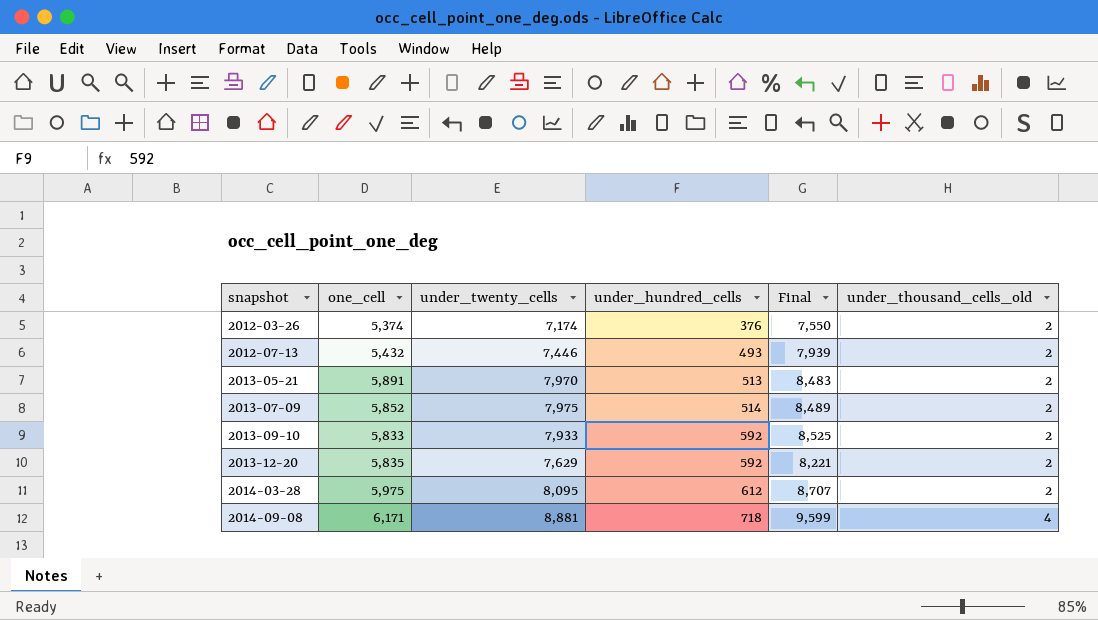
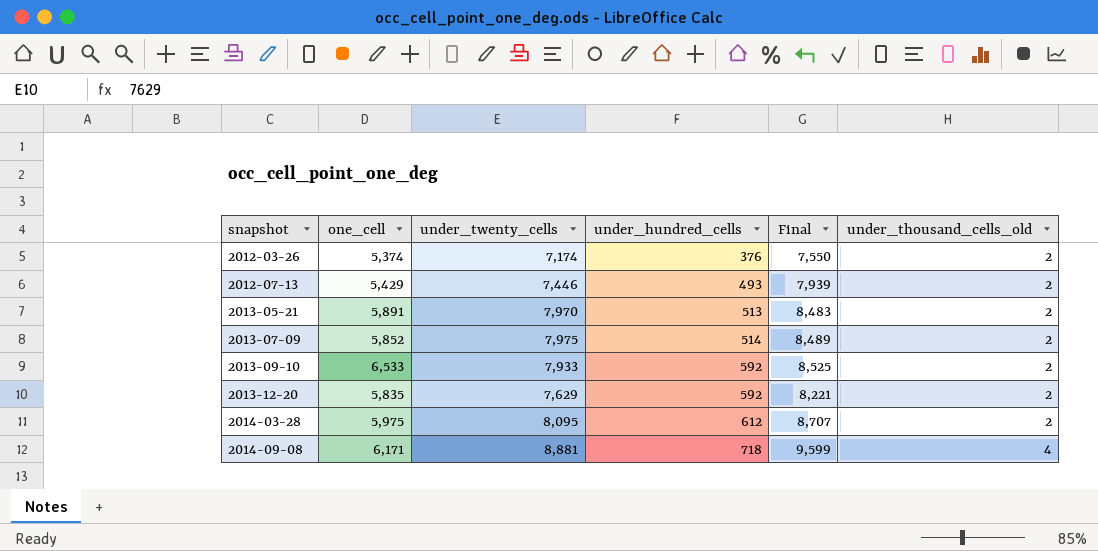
2012-07-13 | one_cell: 5,432 -> 5,429
2013-09-10 | one_cell: 5,833 -> 6,533

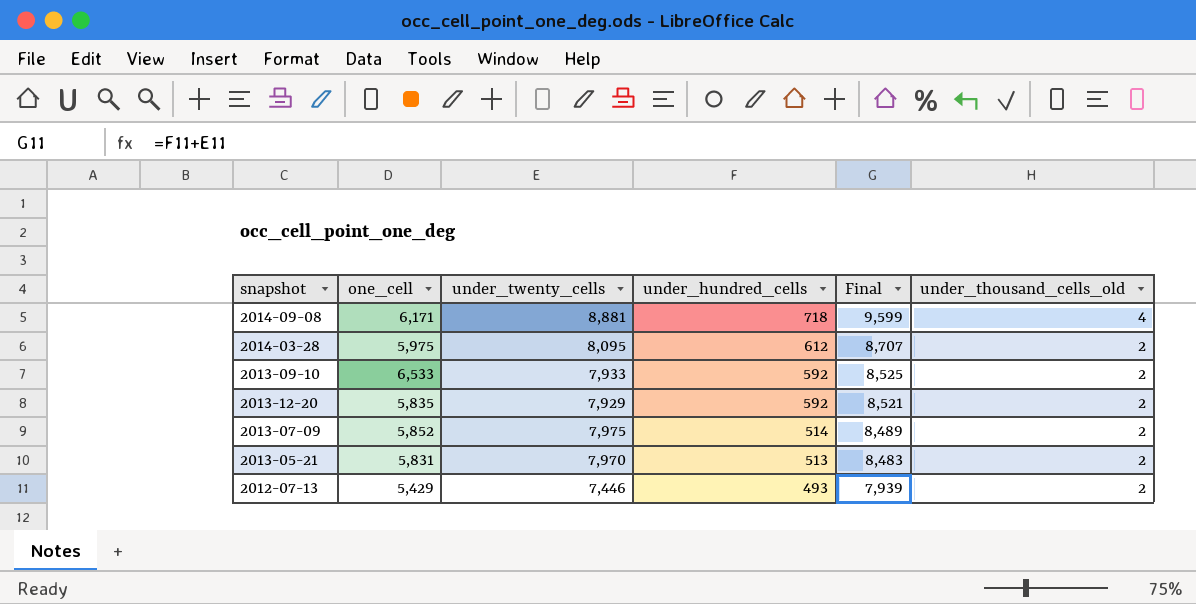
row order: snapshot ascending -> under_hundred_cells descending
row 2012-03-26: 5,374 | 7,174 | 376 | 7,550 | 2 -> none
2013-12-20 | under_twenty_cells: 7,629 -> 7,929
2013-12-20 | Final: 8,221 -> 8,521
2013-05-21 | one_cell: 5,891 -> 5,831

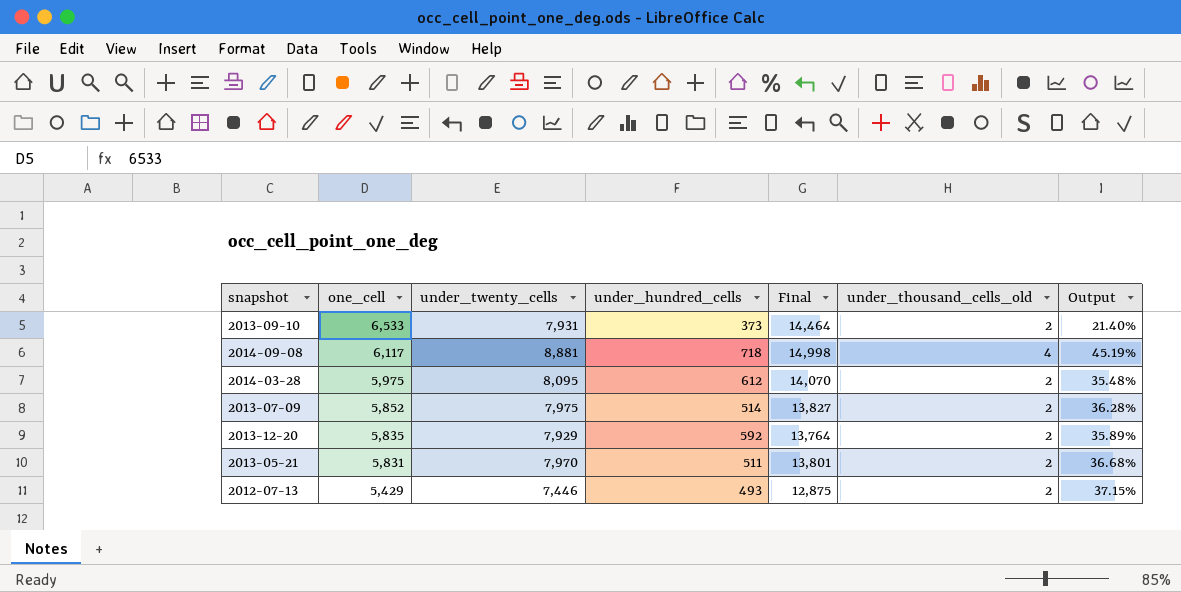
row order: under_hundred_cells descending -> one_cell descending
column Final | formula: [under_twenty_cells] + [under_hundred_cells] -> [one_cell] + [under_twenty_cells]
column Output | formula: none -> ([under_twenty_cells] - [one_cell]) / [one_cell]
2013-09-10 | under_twenty_cells: 7,933 -> 7,931
2013-09-10 | under_hundred_cells: 592 -> 373
2014-09-08 | one_cell: 6,171 -> 6,117
2013-05-21 | under_hundred_cells: 513 -> 511

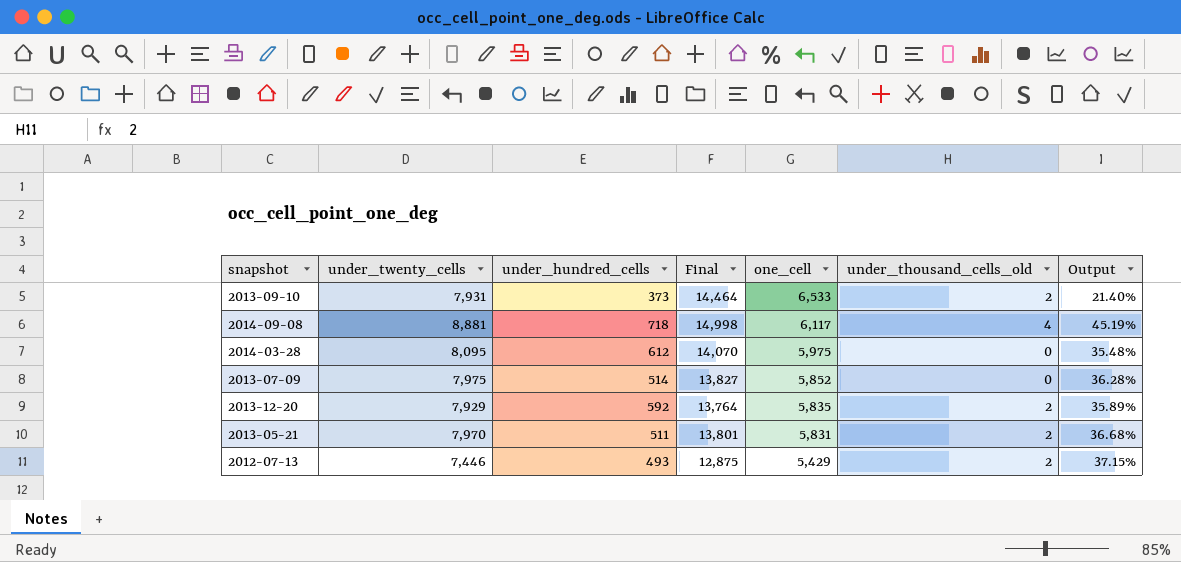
column one_cell | position: 2 -> 5
2014-03-28 | under_thousand_cells_old: 2 -> 0
2013-07-09 | under_thousand_cells_old: 2 -> 0

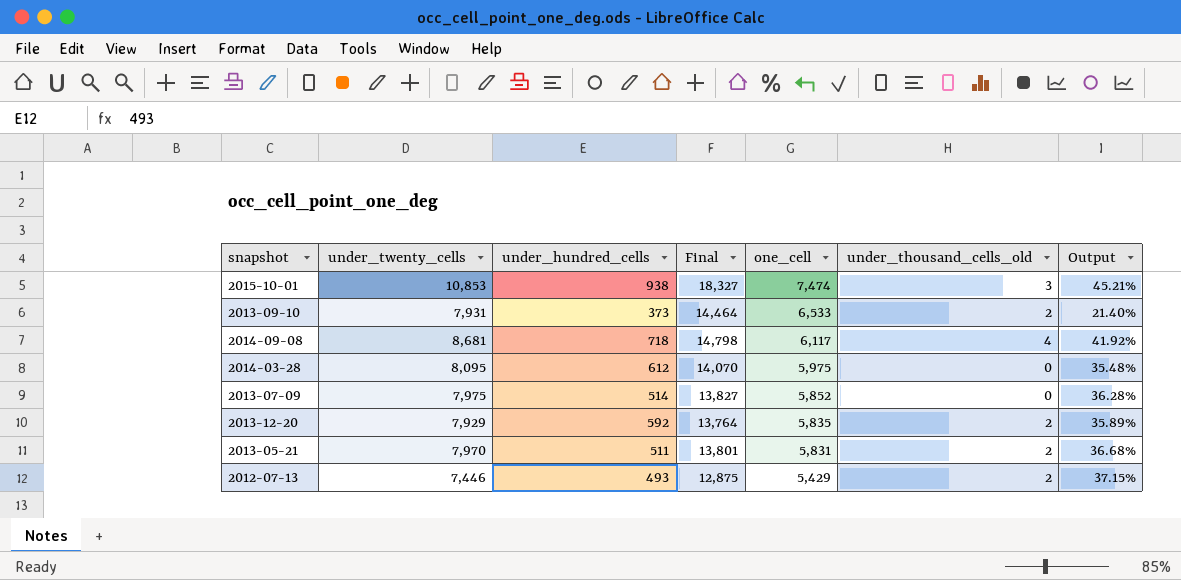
row 2015-10-01: none -> 10,853 | 938 | 18,327 | 7,474 | 3 | 45.21%
2014-09-08 | under_twenty_cells: 8,881 -> 8,681
2014-09-08 | Final: 14,998 -> 14,798
2014-09-08 | Output: 45.19% -> 41.92%

